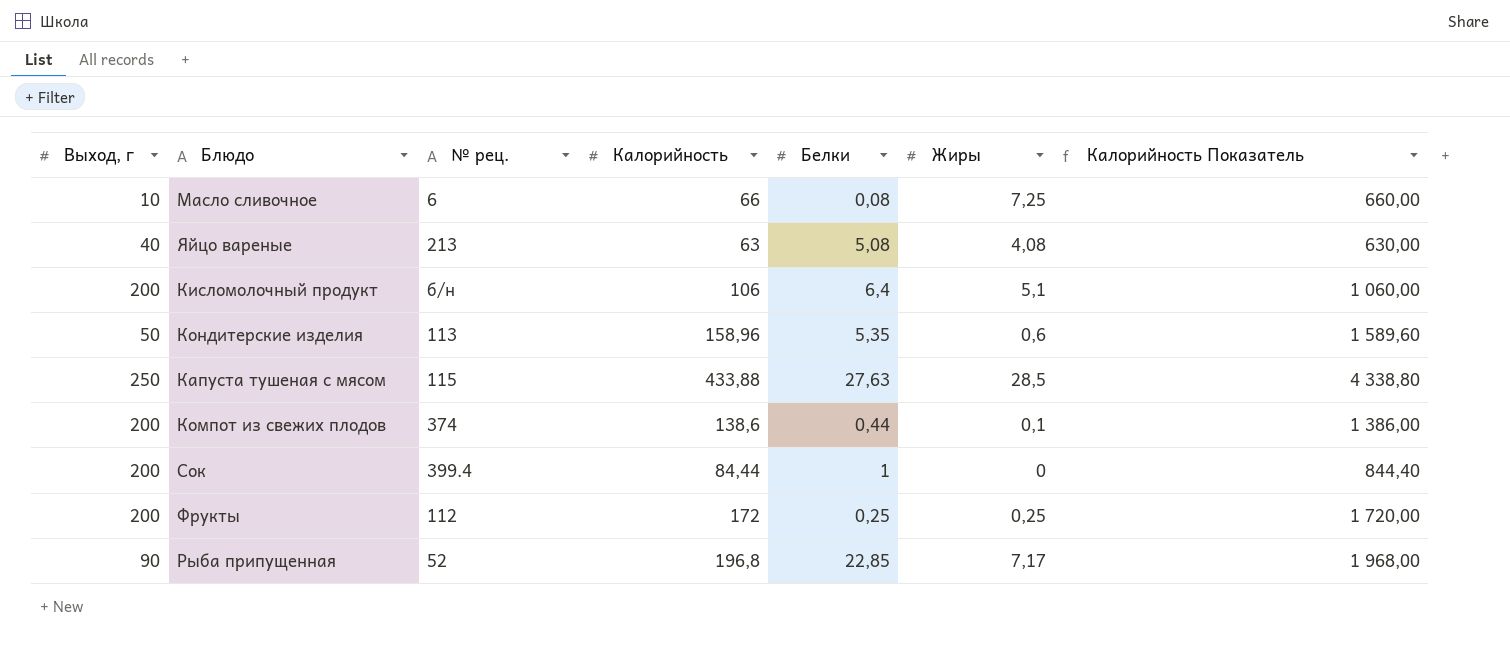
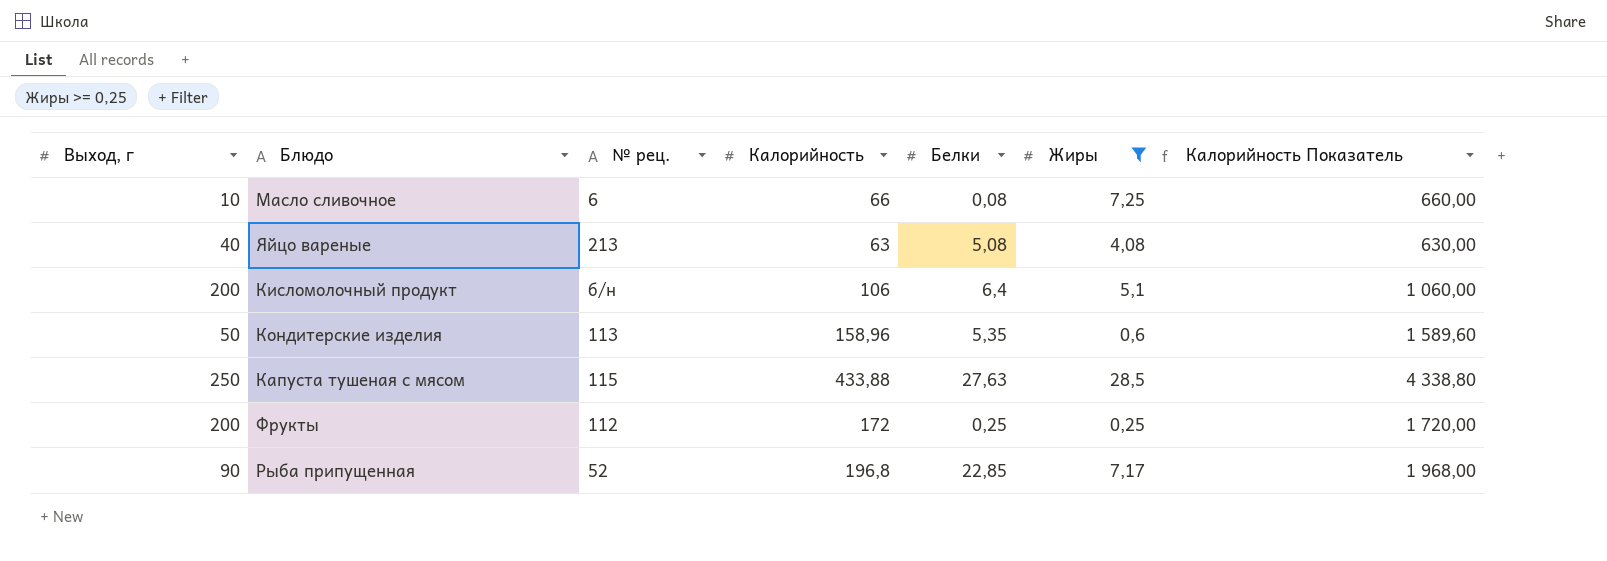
filter: none -> Жиры >= 0,25

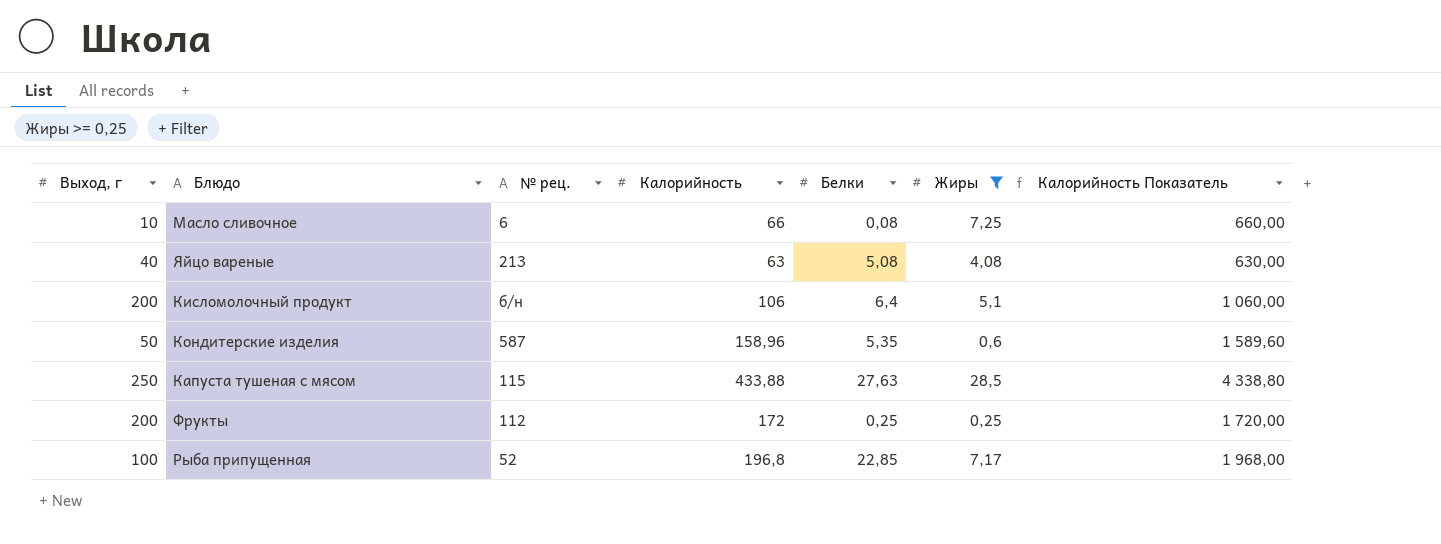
Кондитерские изделия | № рец.: 113 -> 587
Рыба припущенная | Выход, г: 90 -> 100

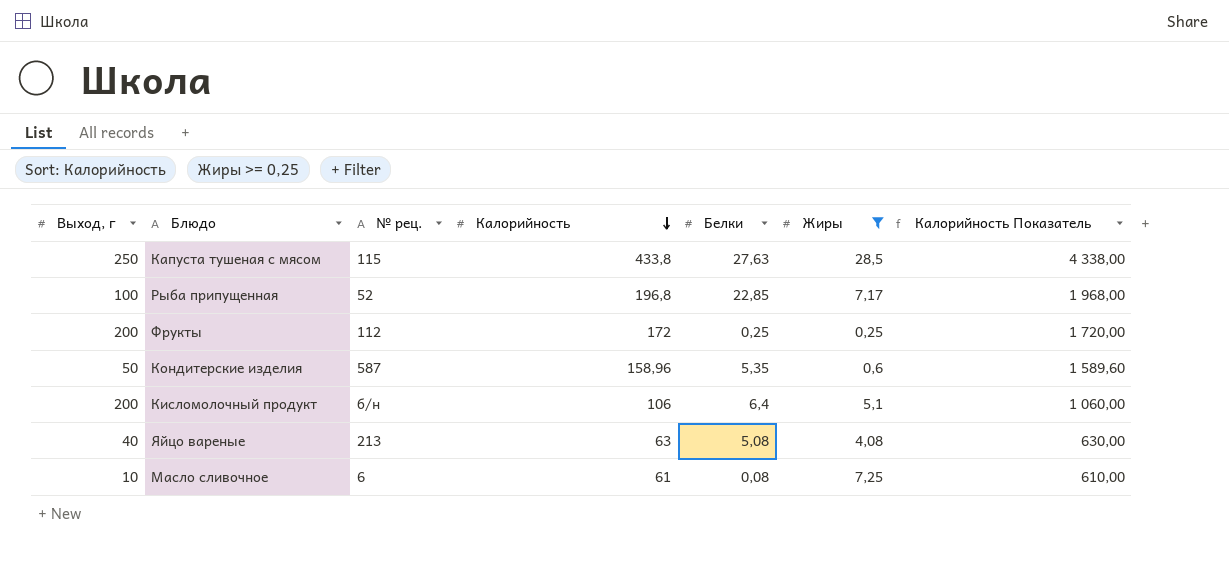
row order: none -> Калорийность descending
Капуста тушеная с мясом | Калорийность: 433,88 -> 433,8
Капуста тушеная с мясом | Калорийность Показатель: 4 338,80 -> 4 338,00
Масло сливочное | Калорийность: 66 -> 61
Масло сливочное | Калорийность Показатель: 660,00 -> 610,00

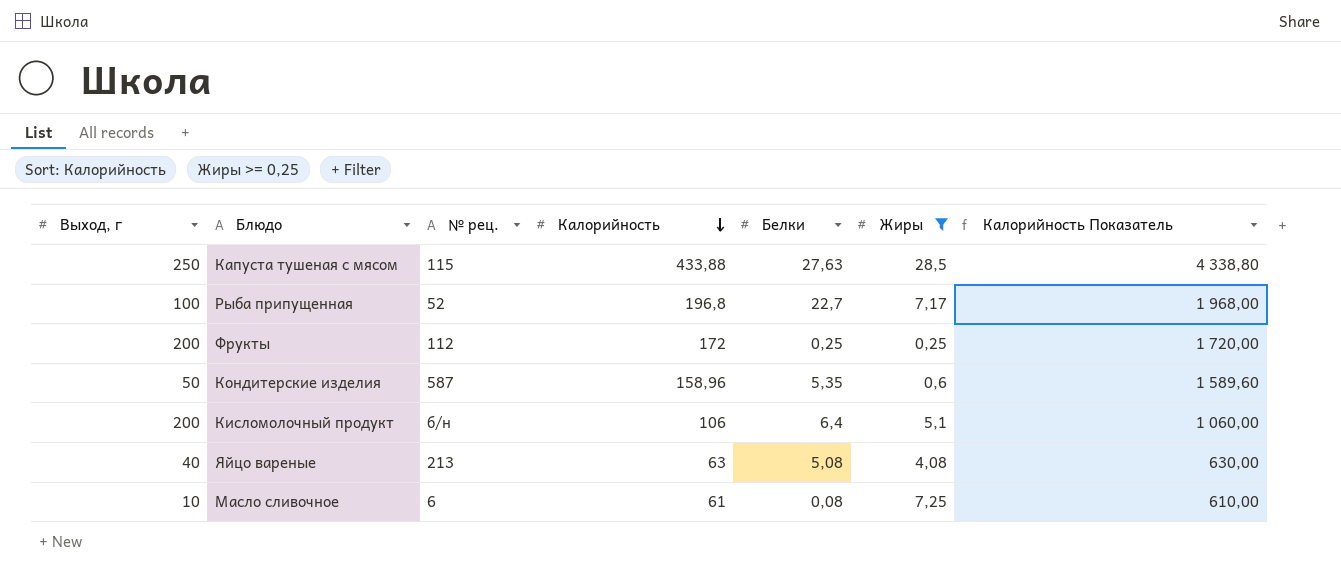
Капуста тушеная с мясом | Калорийность: 433,8 -> 433,88
Капуста тушеная с мясом | Калорийность Показатель: 4 338,00 -> 4 338,80
Рыба припущенная | Белки: 22,85 -> 22,7

